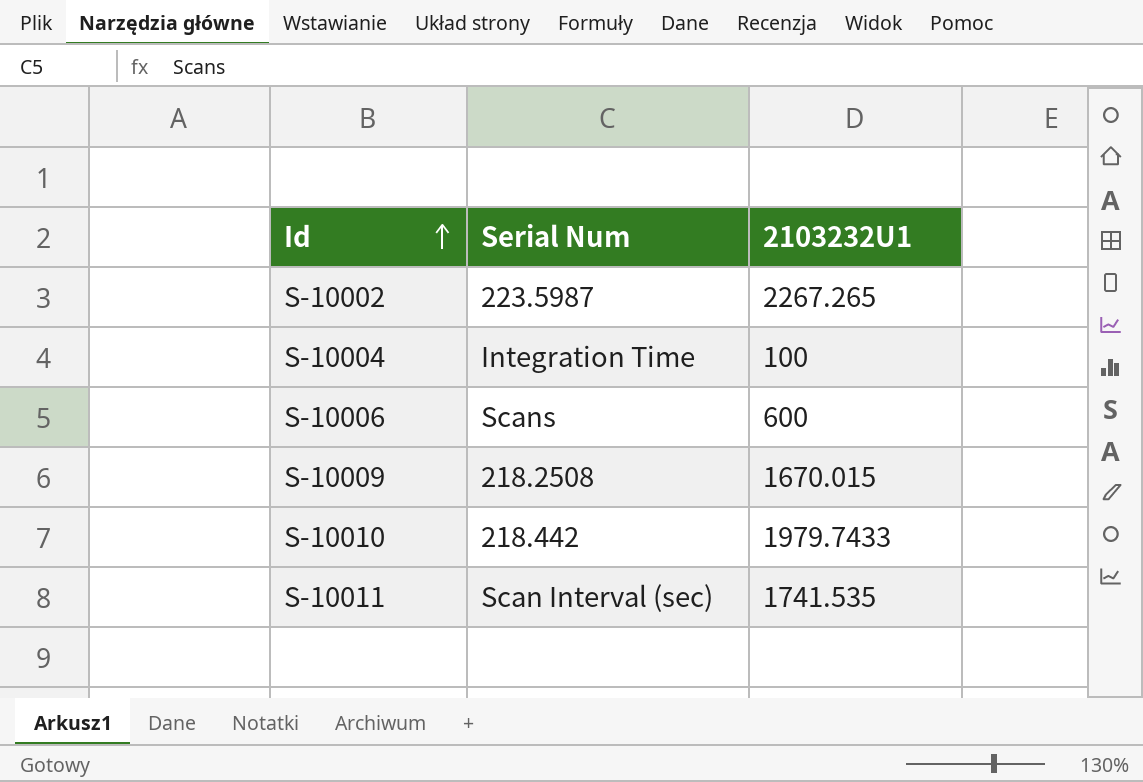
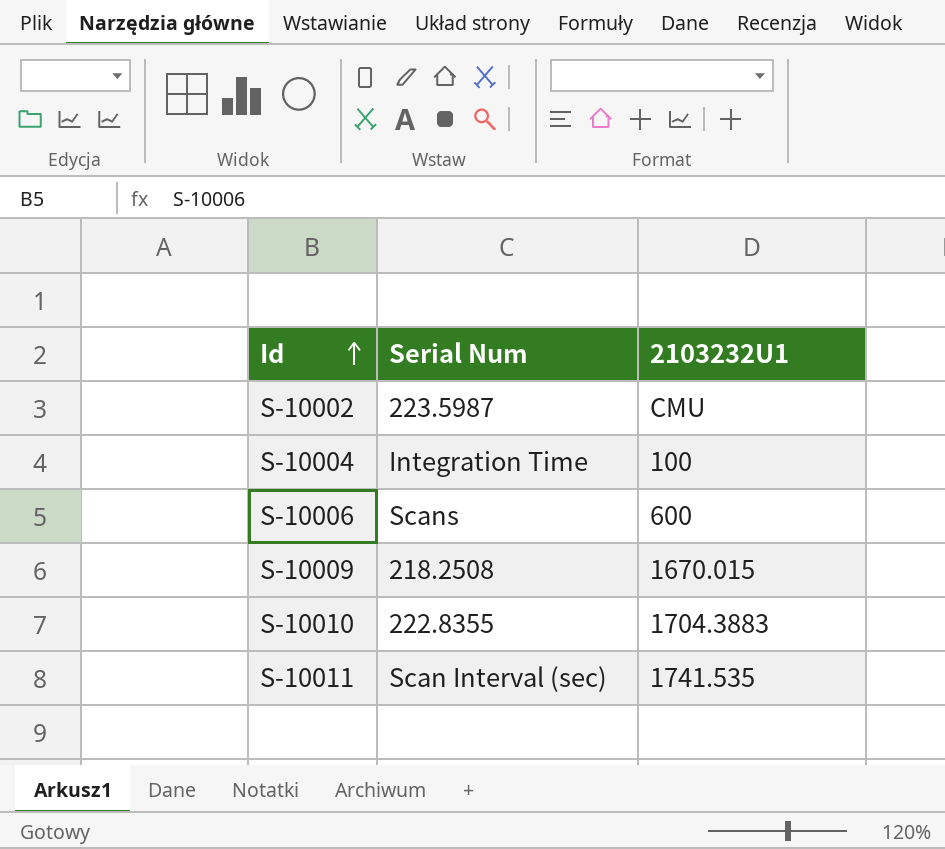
S-10002 | 2103232U1: 2267.265 -> CMU
S-10010 | Serial Num: 218.442 -> 222.8355
S-10010 | 2103232U1: 1979.7433 -> 1704.3883

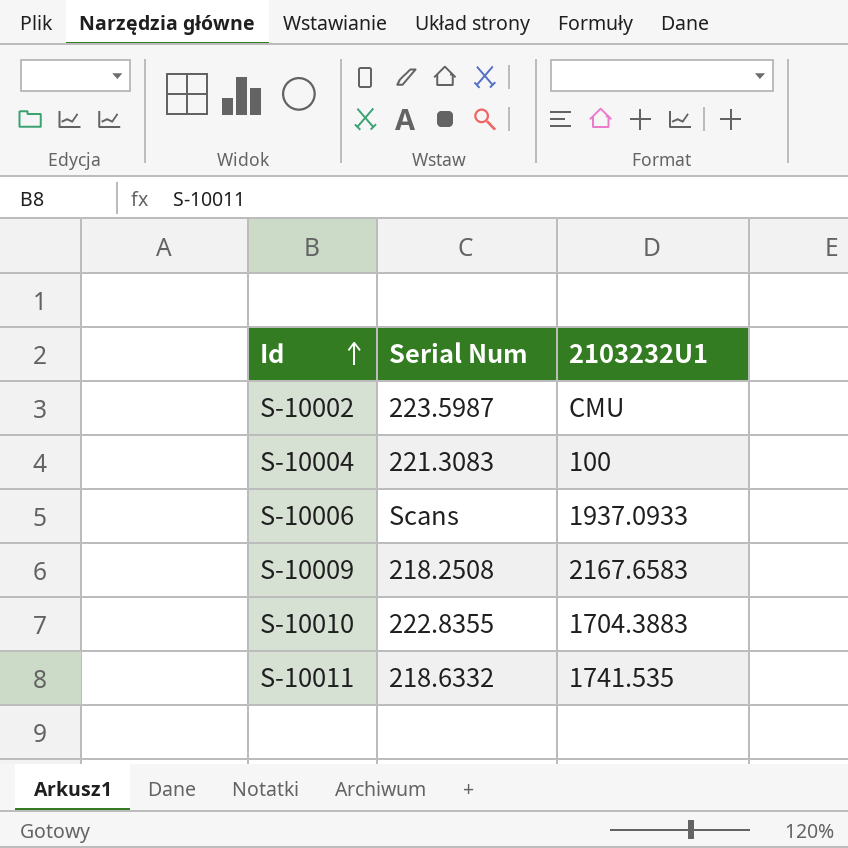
S-10004 | Serial Num: Integration Time -> 221.3083
S-10006 | 2103232U1: 600 -> 1937.0933
S-10009 | 2103232U1: 1670.015 -> 2167.6583
S-10011 | Serial Num: Scan Interval (sec) -> 218.6332

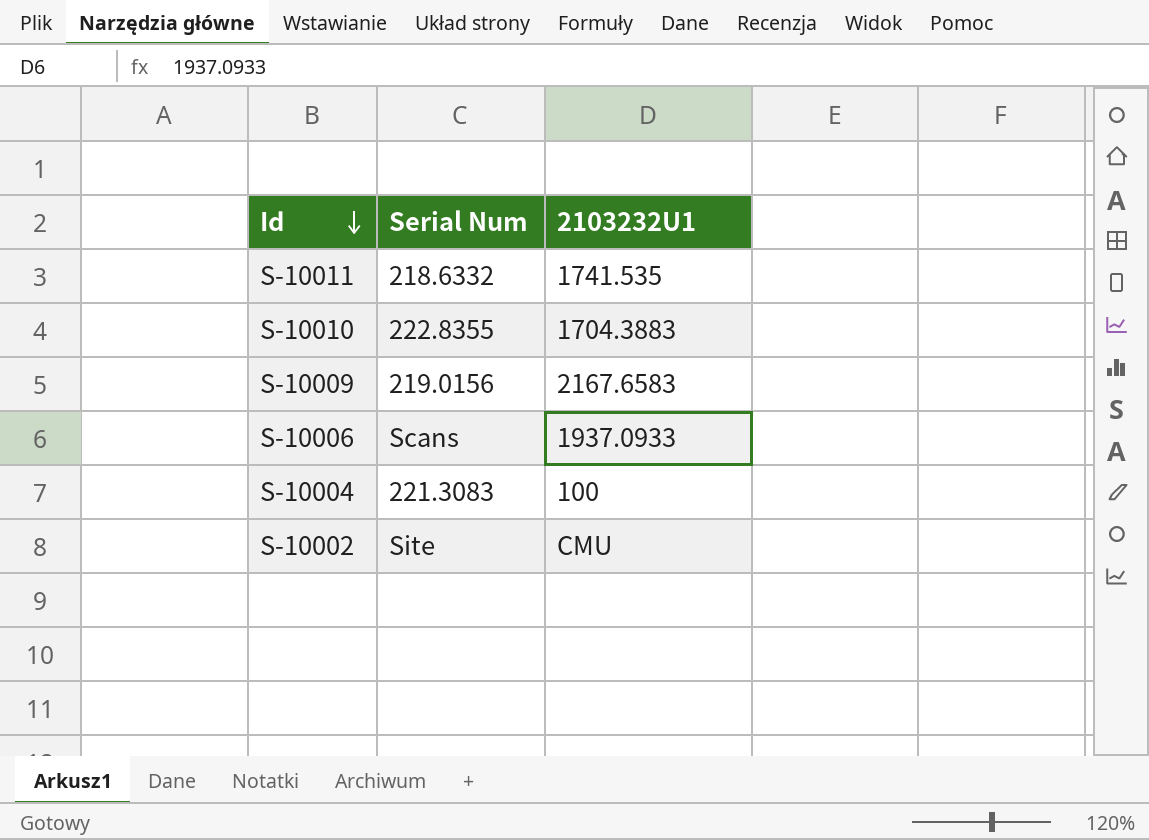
row order: Id ascending -> Id descending
S-10009 | Serial Num: 218.2508 -> 219.0156
S-10002 | Serial Num: 223.5987 -> Site

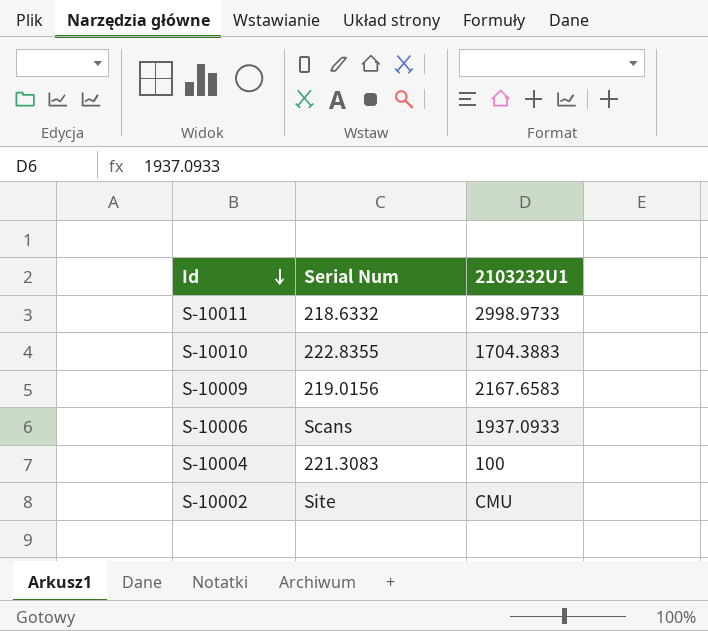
S-10011 | 2103232U1: 1741.535 -> 2998.9733

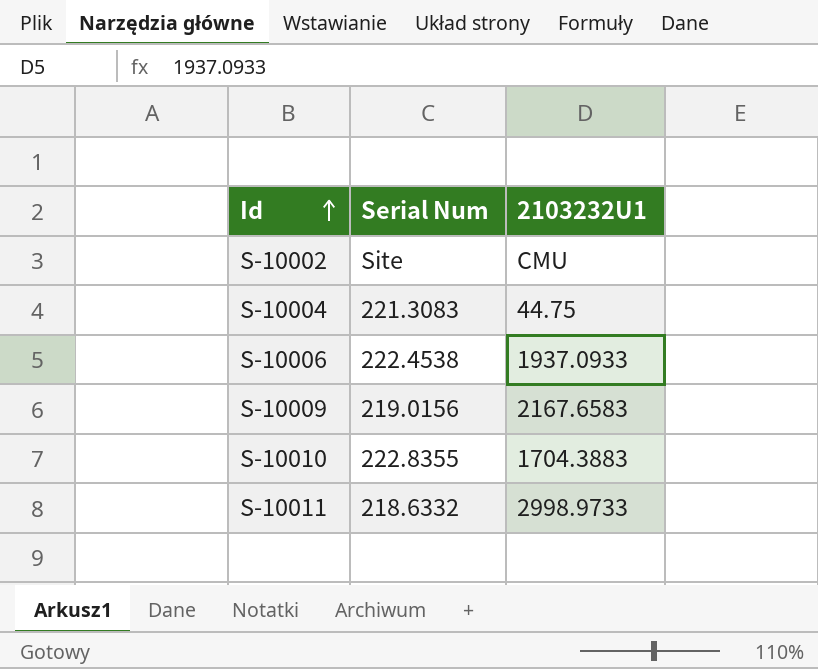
row order: Id descending -> Id ascending
S-10004 | 2103232U1: 100 -> 44.75
S-10006 | Serial Num: Scans -> 222.4538

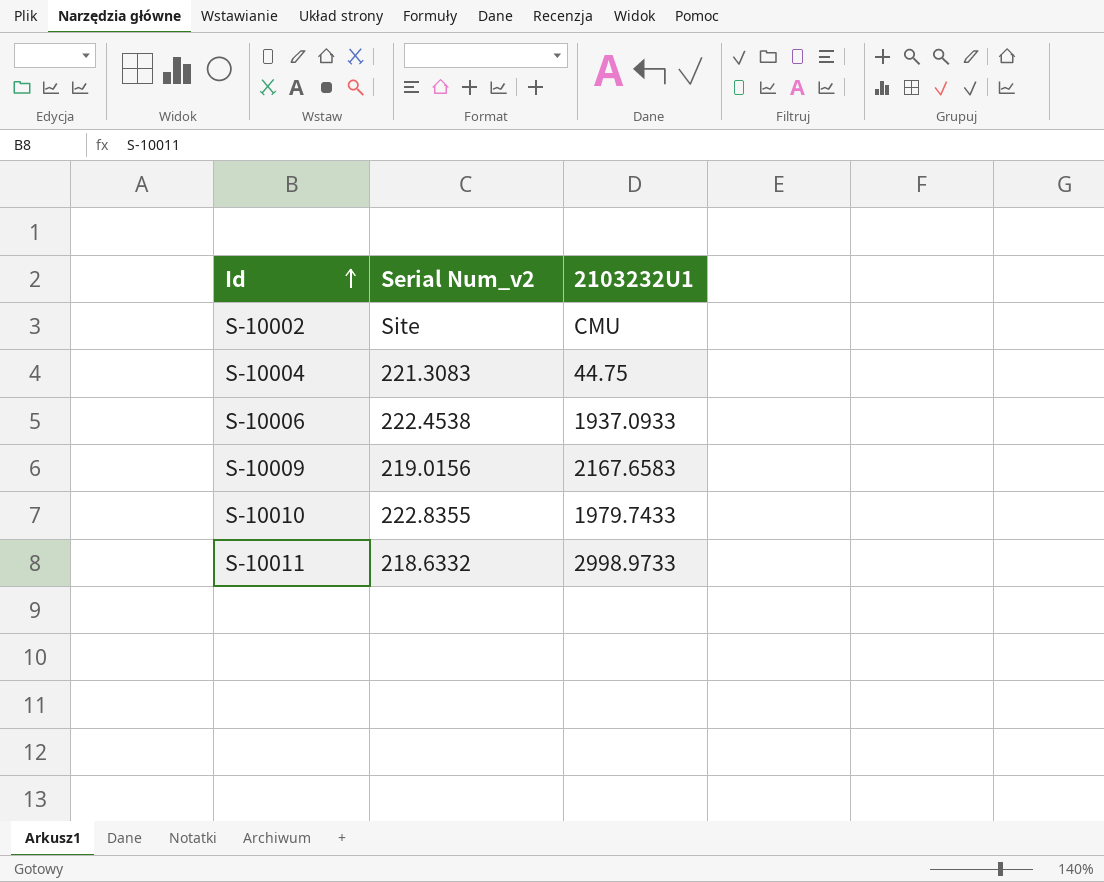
column name: Serial Num -> Serial Num_v2
S-10010 | 2103232U1: 1704.3883 -> 1979.7433

